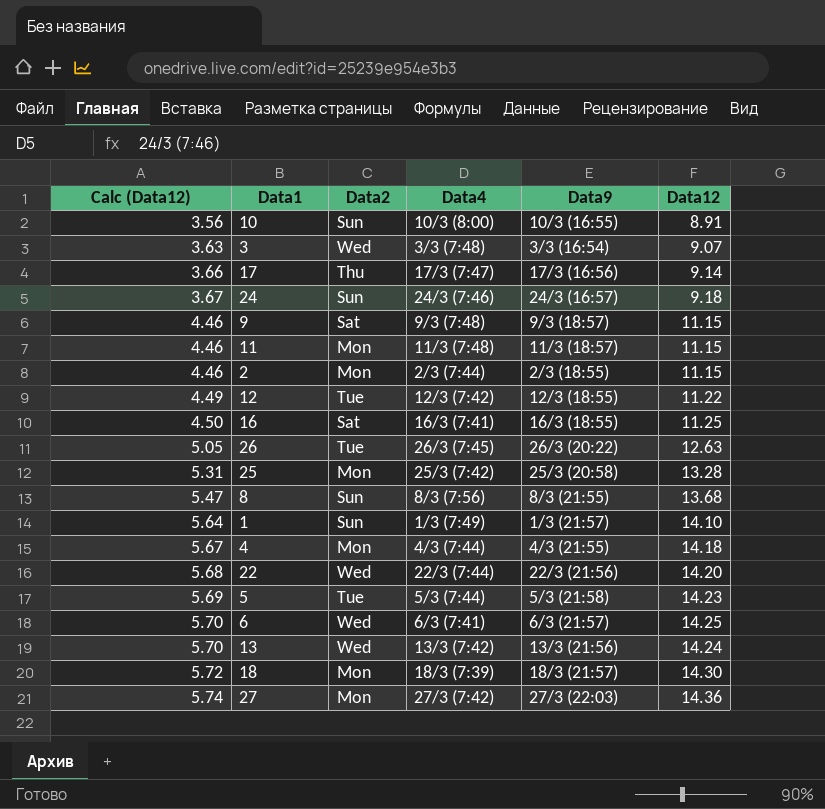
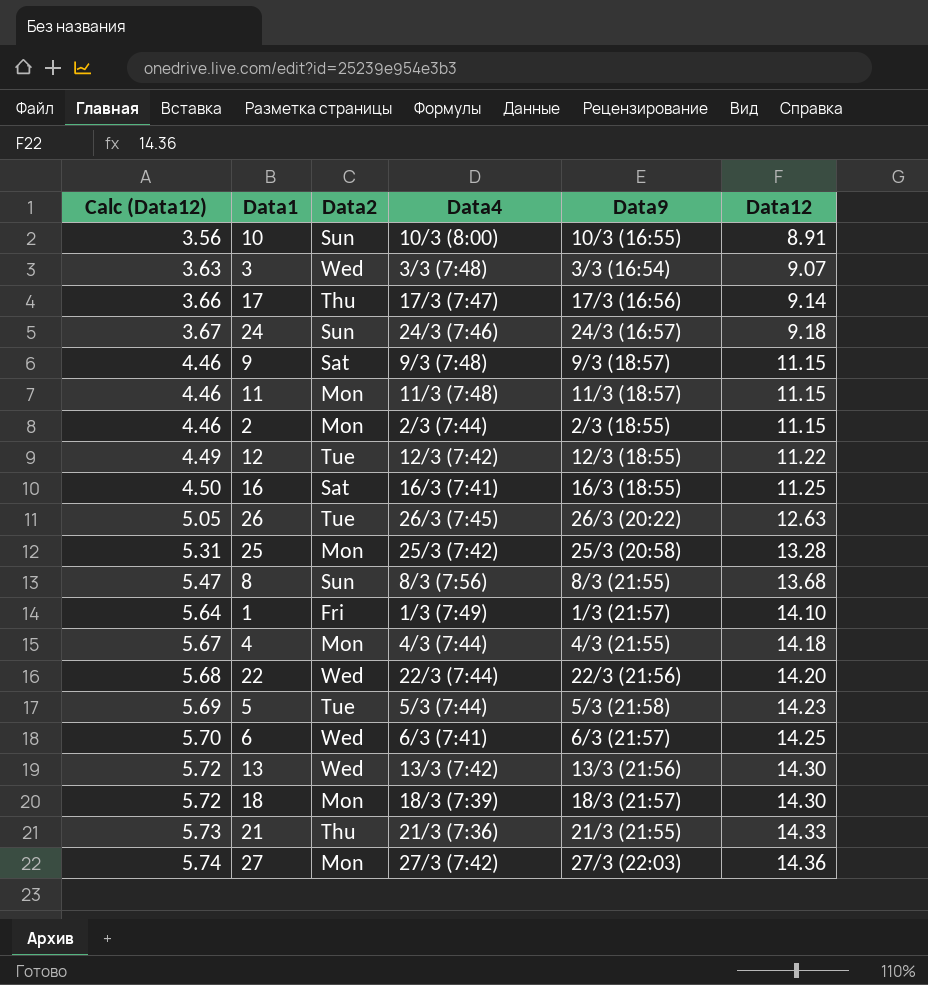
1 | Data2: Sun -> Fri
13 | Calc (Data12): 5.70 -> 5.72
13 | Data12: 14.24 -> 14.30
row 21: none -> 5.73 | Thu | 21/3 (7:36) | 21/3 (21:55) | 14.33

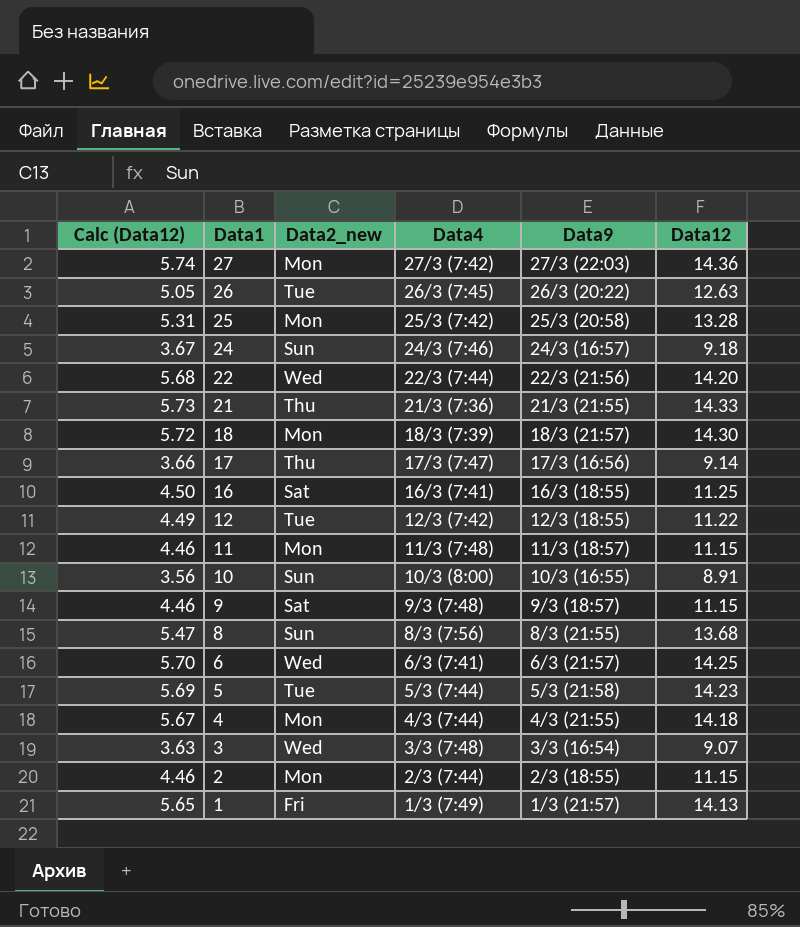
row order: Calc (Data12) ascending -> Data1 descending
column name: Data2 -> Data2_new
row 13: 5.72 | Wed | 13/3 (7:42) | 13/3 (21:56) | 14.30 -> none
1 | Calc (Data12): 5.64 -> 5.65
1 | Data12: 14.10 -> 14.13

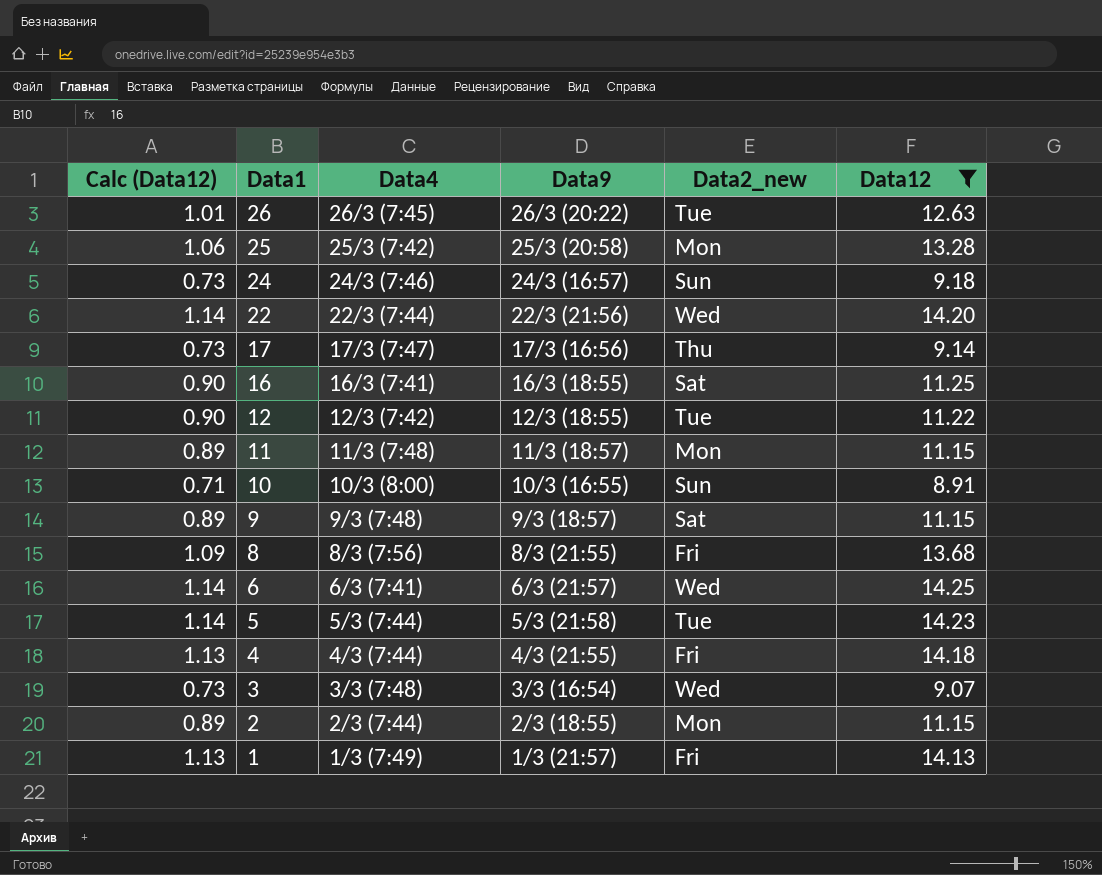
filter: none -> Data12 <= 14.25
column Calc (Data12) | formula: [Data12] * 0.4 -> [Data12] * 0.08
column Data2_new | position: 3 -> 5
8 | Data2_new: Sun -> Fri
4 | Data2_new: Mon -> Fri

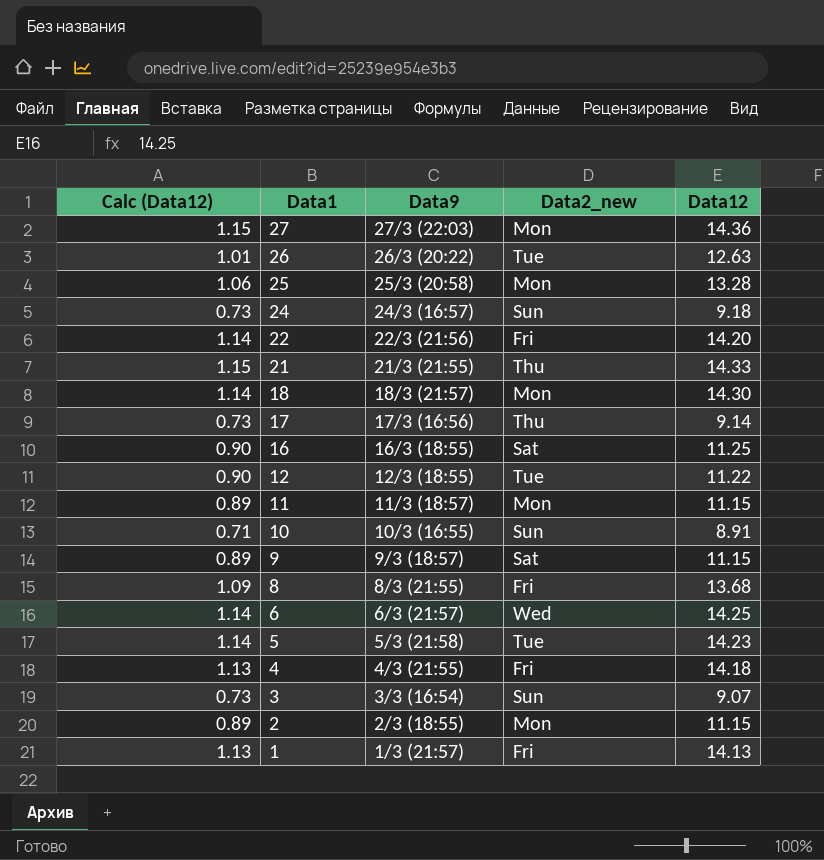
filter: Data12 <= 14.25 -> none
column Data4 | position: 3 -> none
22 | Data2_new: Wed -> Fri
3 | Data2_new: Wed -> Sun

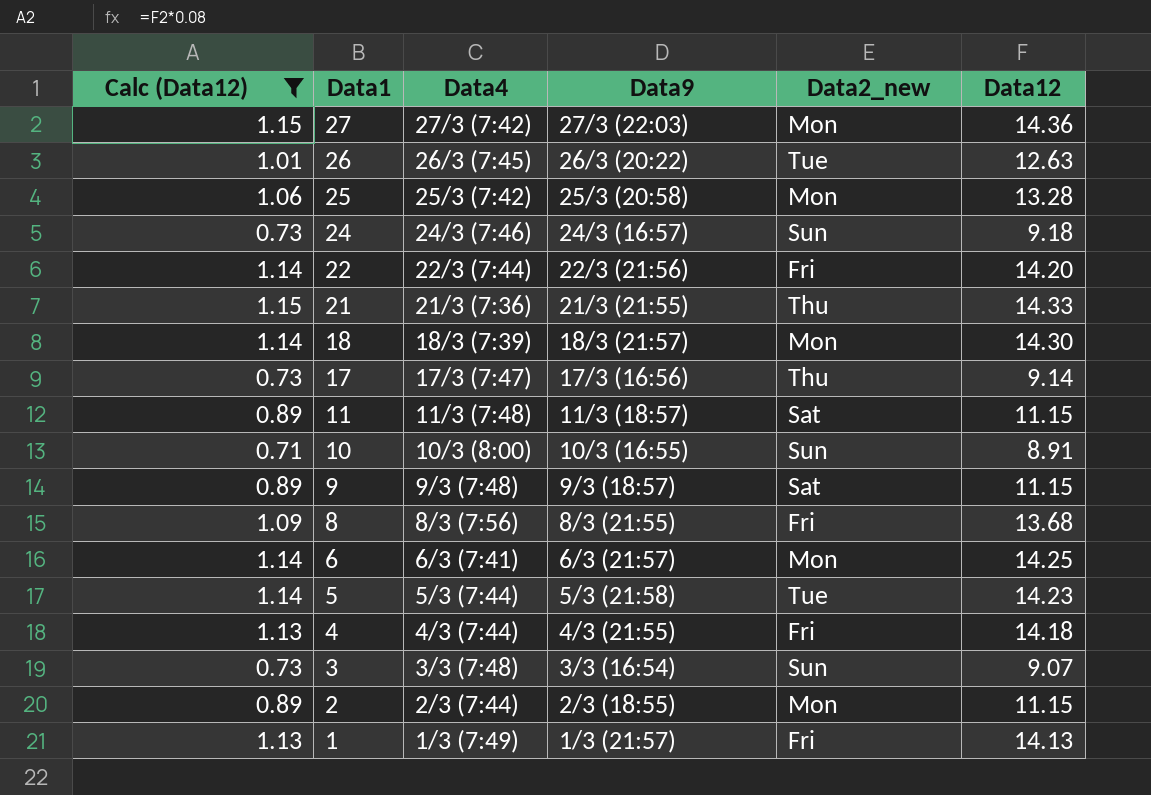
filter: none -> Calc (Data12) != 0.90
column Data4 | position: none -> 3
11 | Data2_new: Mon -> Sat
6 | Data2_new: Wed -> Mon

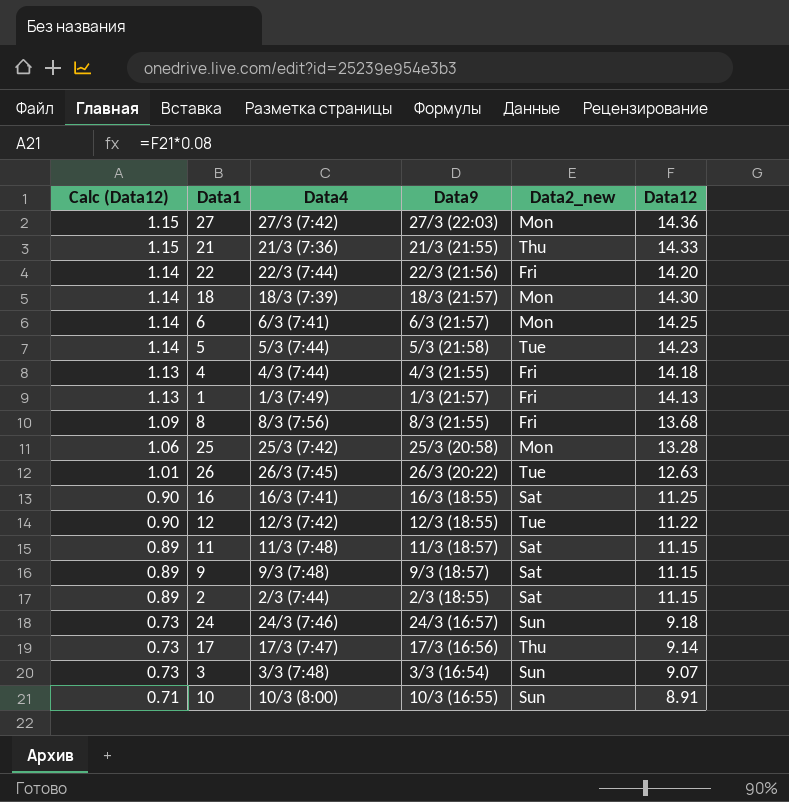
filter: Calc (Data12) != 0.90 -> none
row order: Data1 descending -> Calc (Data12) descending
2 | Data2_new: Mon -> Sat

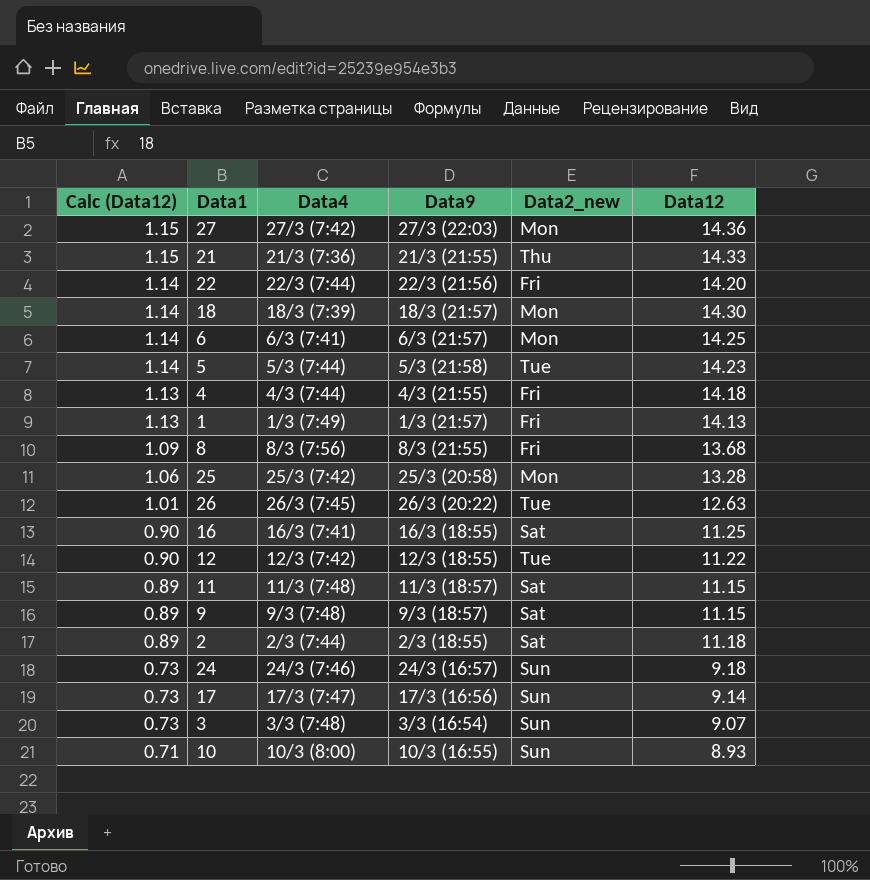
2 | Data12: 11.15 -> 11.18
17 | Data2_new: Thu -> Sun
10 | Data12: 8.91 -> 8.93

